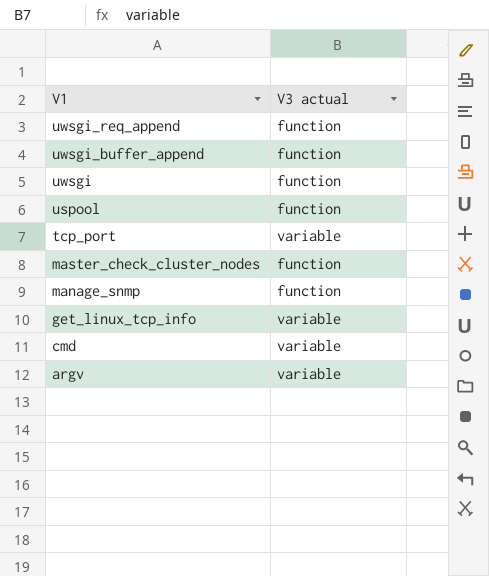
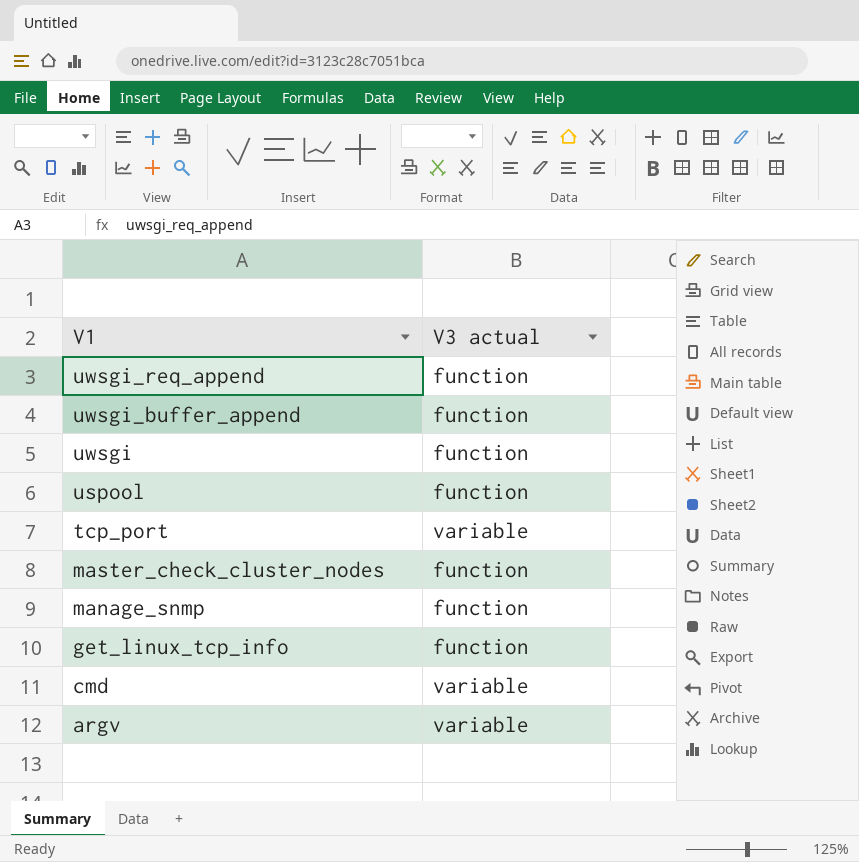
get_linux_tcp_info | V3 actual: variable -> function

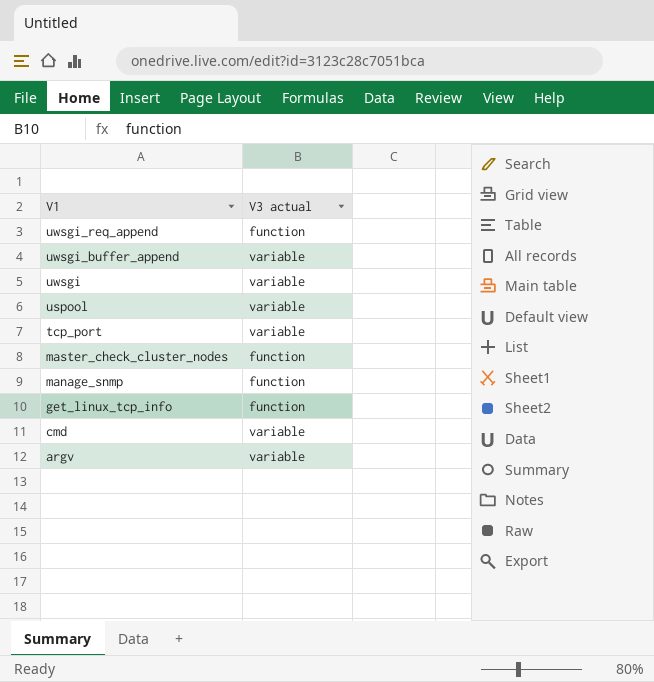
uwsgi_buffer_append | V3 actual: function -> variable
uwsgi | V3 actual: function -> variable
uspool | V3 actual: function -> variable

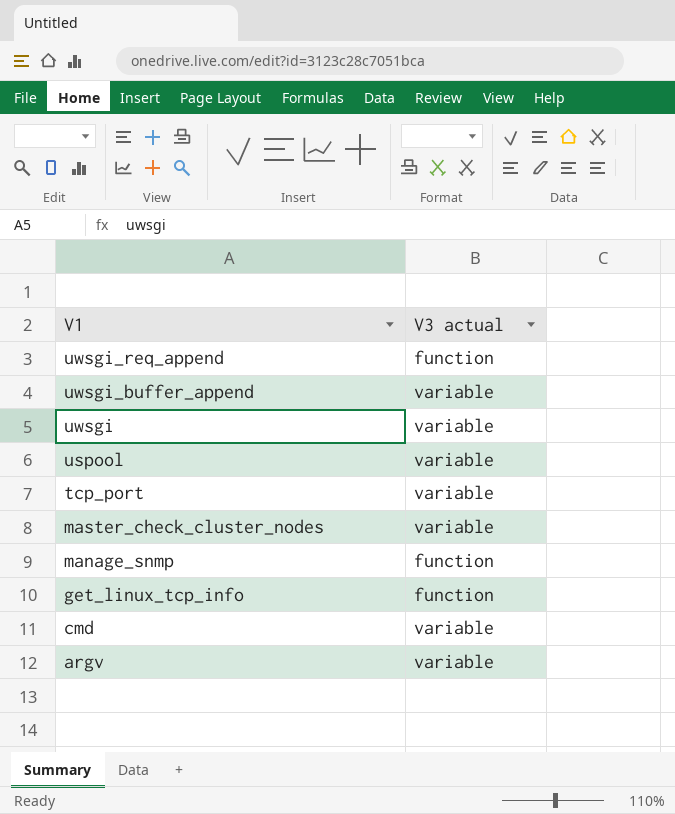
master_check_cluster_nodes | V3 actual: function -> variable

